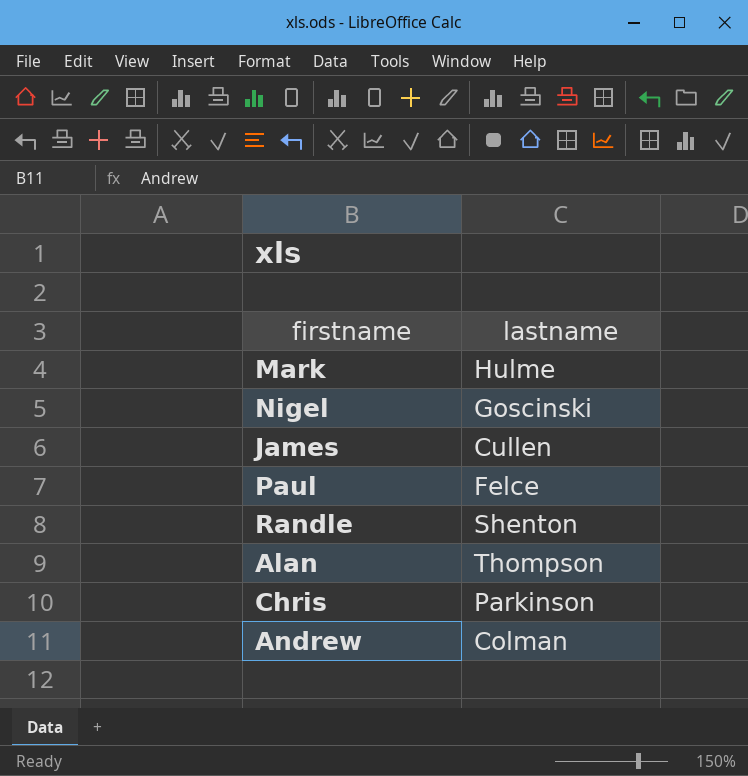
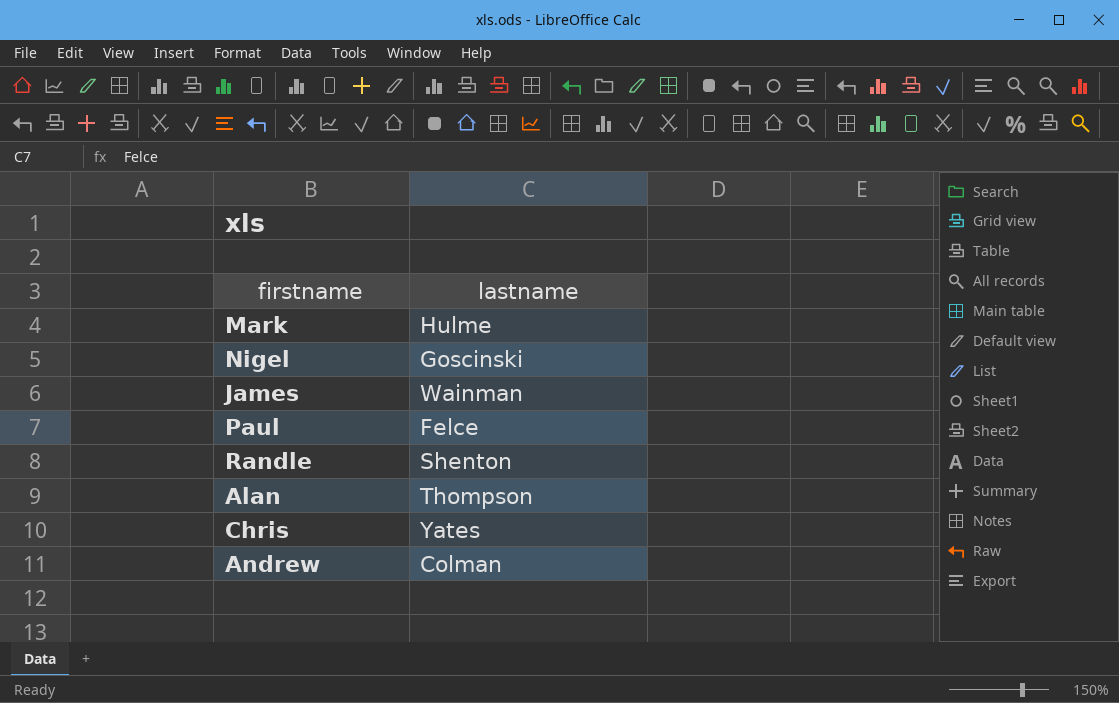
James | lastname: Cullen -> Wainman
Chris | lastname: Parkinson -> Yates

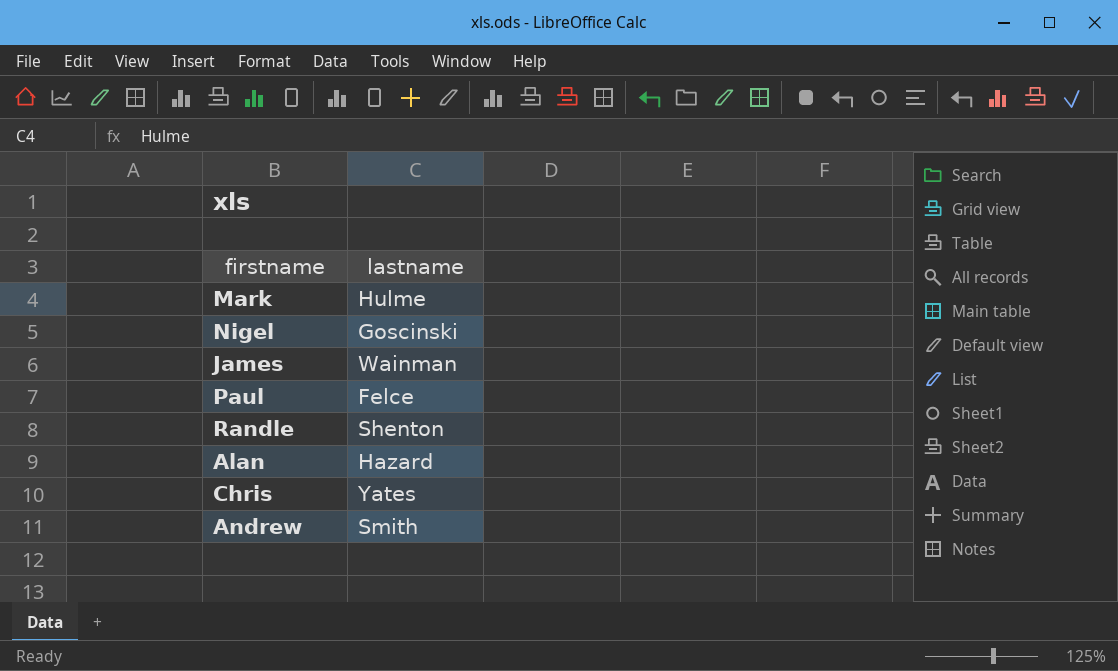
Alan | lastname: Thompson -> Hazard
Andrew | lastname: Colman -> Smith

